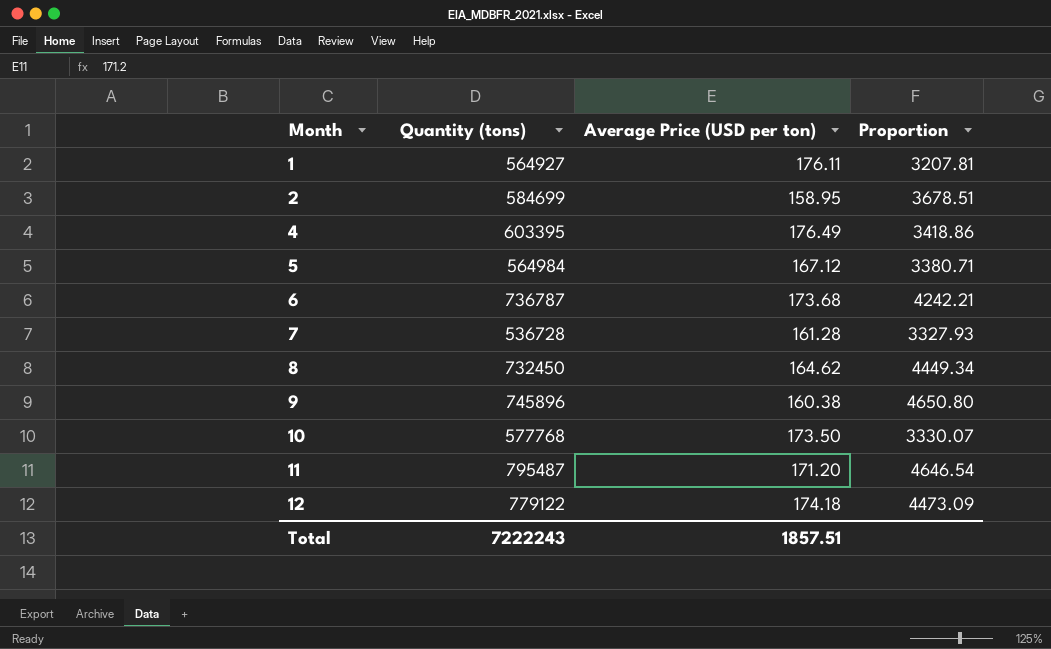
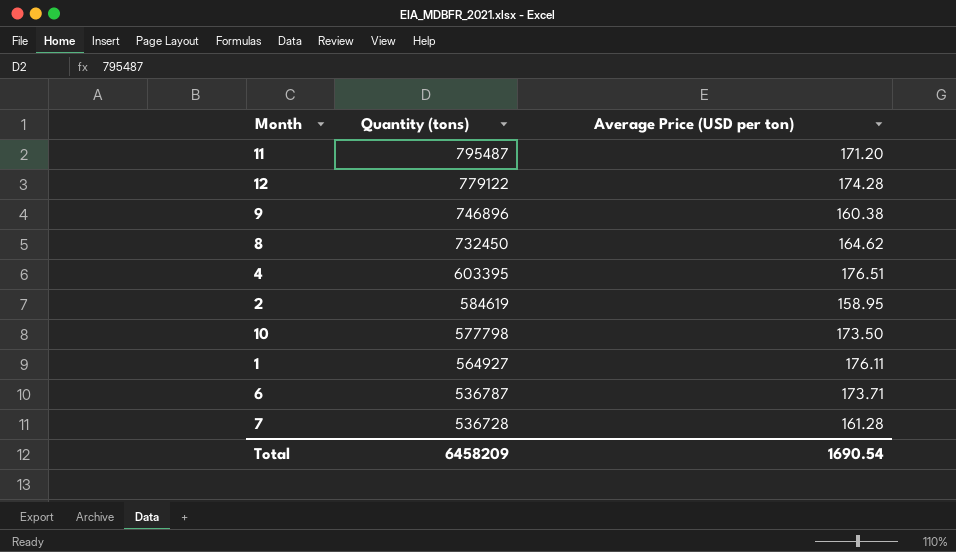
row order: Month ascending -> Quantity (tons) descending
column Proportion | formula: [Quantity (tons)] / [Average Price (USD per ton)] -> none
row 5: 564984 | 167.12 | 3380.71 -> none
12 | Average Price (USD per ton): 174.18 -> 174.28
9 | Quantity (tons): 745896 -> 746896
4 | Average Price (USD per ton): 176.49 -> 176.51
2 | Quantity (tons): 584699 -> 584619
10 | Quantity (tons): 577768 -> 577798
6 | Quantity (tons): 736787 -> 536787
6 | Average Price (USD per ton): 173.68 -> 173.71
Total | Quantity (tons): 7222243 -> 6458209
Total | Average Price (USD per ton): 1857.51 -> 1690.54

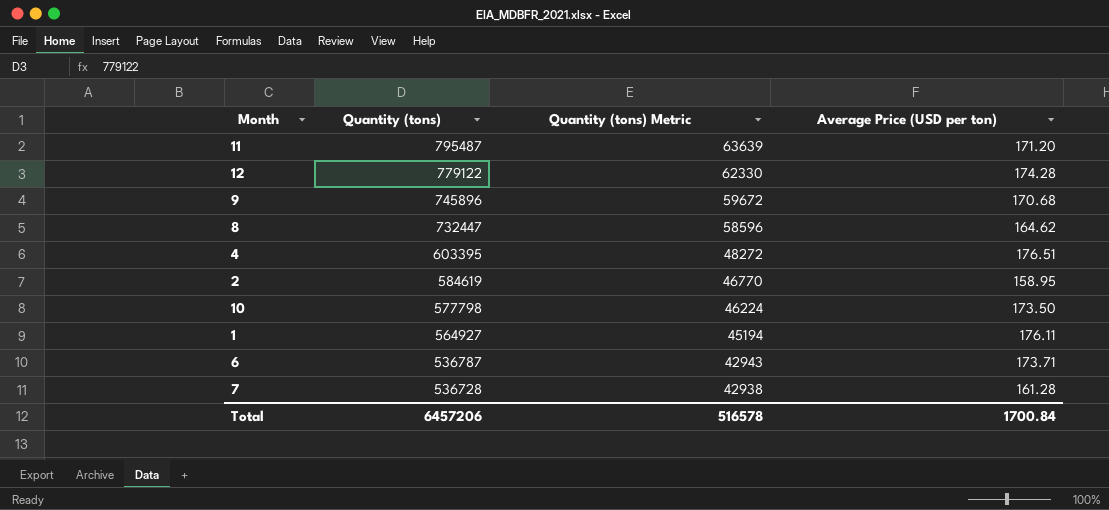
column Quantity (tons) Metric | formula: none -> [Quantity (tons)] * 0.08
9 | Quantity (tons): 746896 -> 745896
9 | Average Price (USD per ton): 160.38 -> 170.68
8 | Quantity (tons): 732450 -> 732447
Total | Quantity (tons): 6458209 -> 6457206
Total | Average Price (USD per ton): 1690.54 -> 1700.84

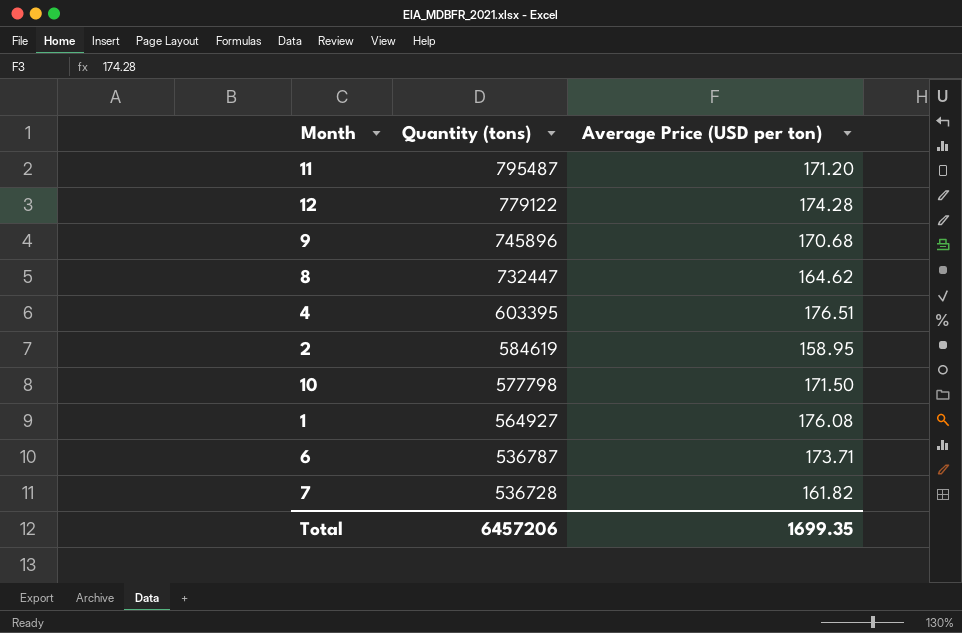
column Quantity (tons) Metric | formula: [Quantity (tons)] * 0.08 -> none
10 | Average Price (USD per ton): 173.50 -> 171.50
1 | Average Price (USD per ton): 176.11 -> 176.08
7 | Average Price (USD per ton): 161.28 -> 161.82
Total | Average Price (USD per ton): 1700.84 -> 1699.35

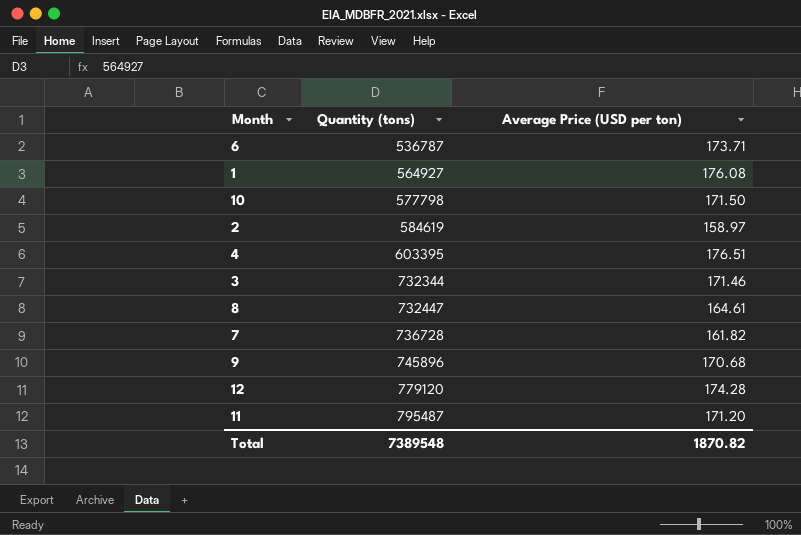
row order: Quantity (tons) descending -> Quantity (tons) ascending
2 | Average Price (USD per ton): 158.95 -> 158.97
row 3: none -> 732344 | 171.46
8 | Average Price (USD per ton): 164.62 -> 164.61
7 | Quantity (tons): 536728 -> 736728
12 | Quantity (tons): 779122 -> 779120
Total | Quantity (tons): 6457206 -> 7389548
Total | Average Price (USD per ton): 1699.35 -> 1870.82

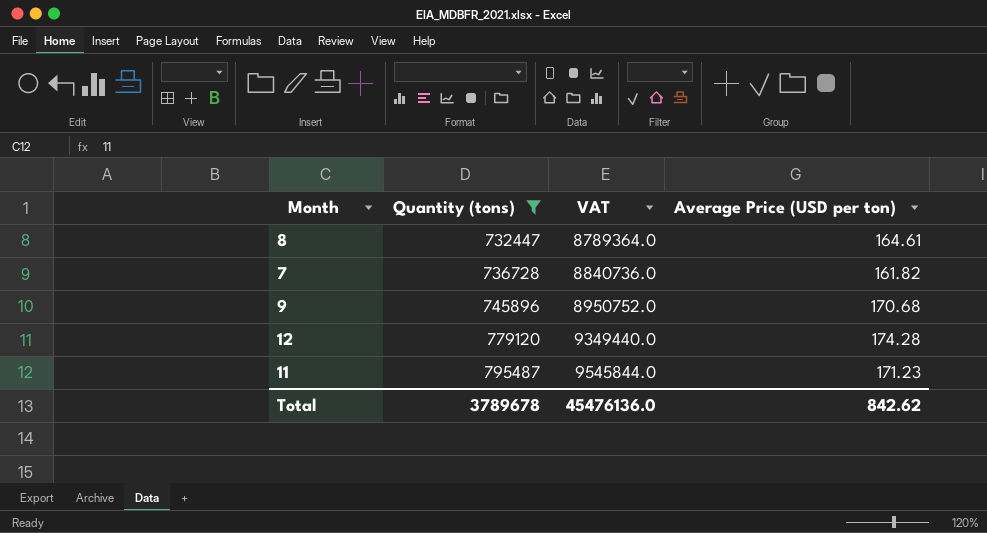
filter: none -> Quantity (tons) >= 732447
column VAT | formula: none -> [Quantity (tons)] * 12
11 | Average Price (USD per ton): 171.20 -> 171.23
Total | Quantity (tons): 7389548 -> 3789678
Total | Average Price (USD per ton): 1870.82 -> 842.62

